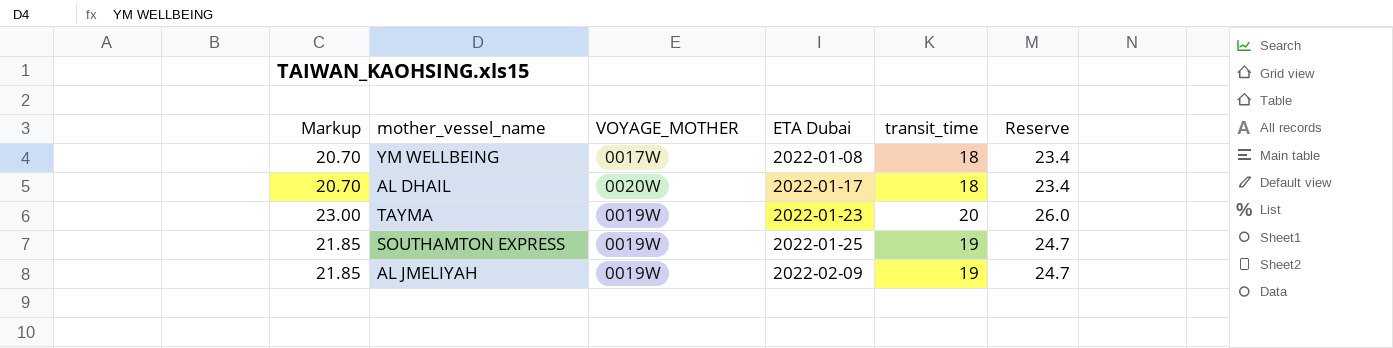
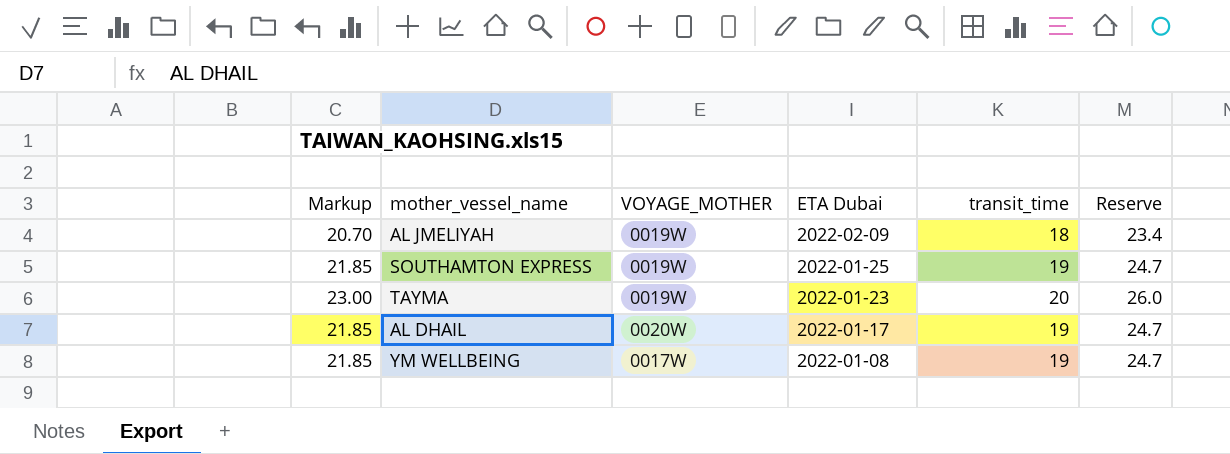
row order: ETA Dubai ascending -> ETA Dubai descending
AL JMELIYAH | Markup: 21.85 -> 20.70
AL JMELIYAH | transit_time: 19 -> 18
AL JMELIYAH | Reserve: 24.7 -> 23.4
AL DHAIL | Markup: 20.70 -> 21.85
AL DHAIL | transit_time: 18 -> 19
AL DHAIL | Reserve: 23.4 -> 24.7
YM WELLBEING | Markup: 20.70 -> 21.85
YM WELLBEING | transit_time: 18 -> 19
YM WELLBEING | Reserve: 23.4 -> 24.7

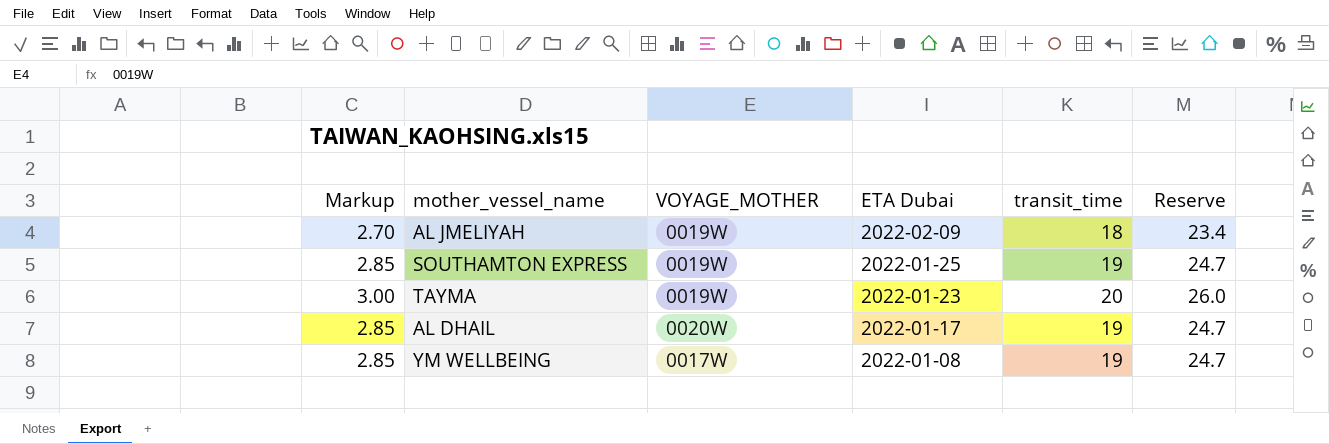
column Markup | formula: [transit_time] * 1.15 -> [transit_time] * 0.15

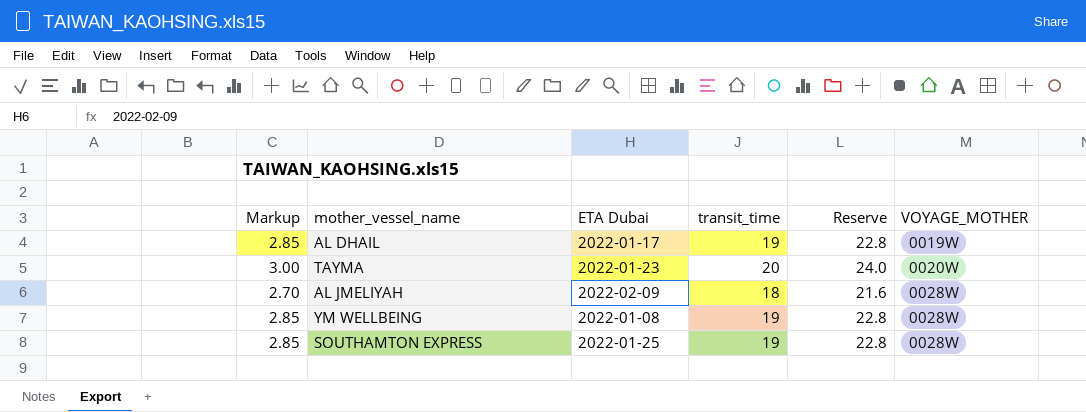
row order: ETA Dubai descending -> VOYAGE_MOTHER ascending
column Reserve | formula: [transit_time] * 1.3 -> [transit_time] * 1.2
column VOYAGE_MOTHER | position: 3 -> 6
AL DHAIL | VOYAGE_MOTHER: 0020W -> 0019W
TAYMA | VOYAGE_MOTHER: 0019W -> 0020W
AL JMELIYAH | VOYAGE_MOTHER: 0019W -> 0028W
YM WELLBEING | VOYAGE_MOTHER: 0017W -> 0028W
SOUTHAMTON EXPRESS | VOYAGE_MOTHER: 0019W -> 0028W

